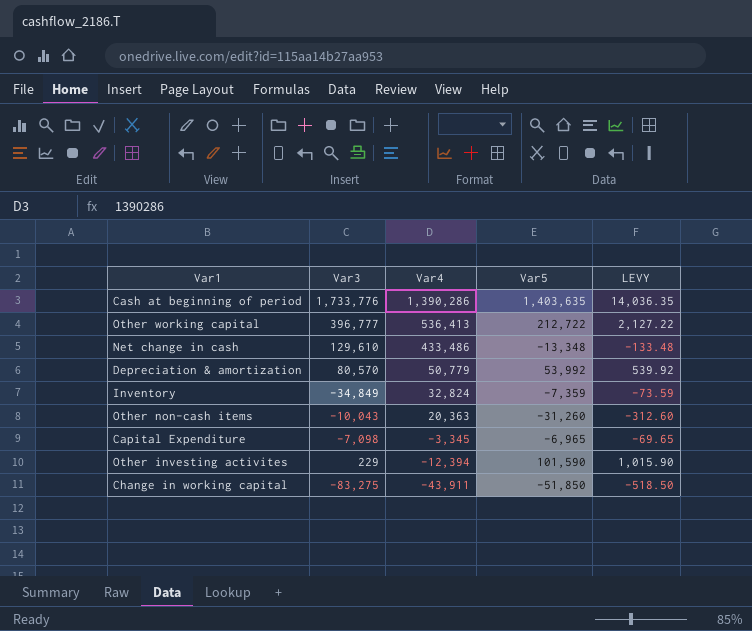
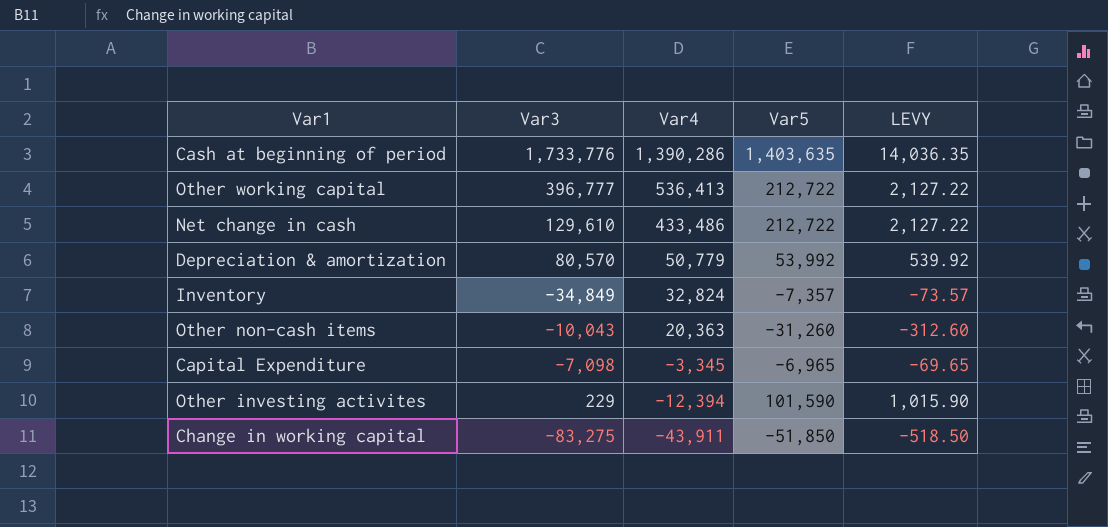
Net change in cash | Var5: -13,348 -> 212,722
Net change in cash | LEVY: -133.48 -> 2,127.22
Inventory | Var5: -7,359 -> -7,357
Inventory | LEVY: -73.59 -> -73.57

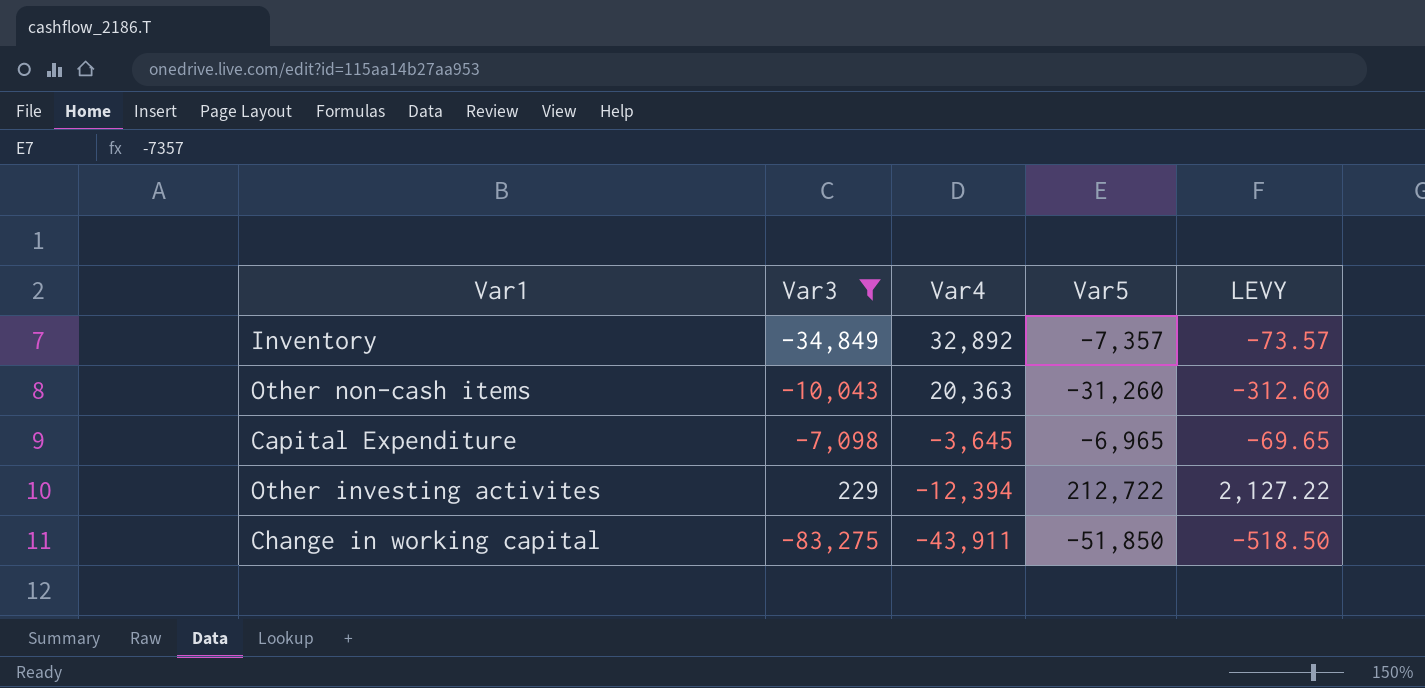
filter: none -> Var3 <= 229
Inventory | Var4: 32,824 -> 32,892
Capital Expenditure | Var4: -3,345 -> -3,645
Other investing activites | Var5: 101,590 -> 212,722
Other investing activites | LEVY: 1,015.90 -> 2,127.22

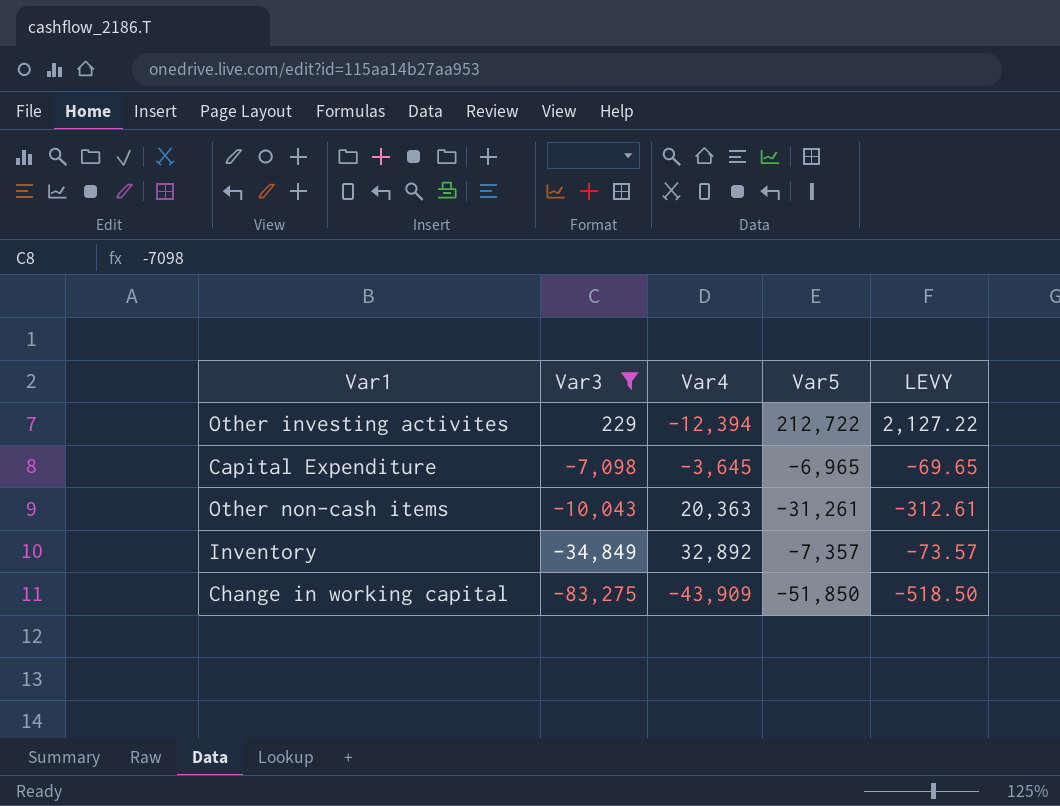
row order: Var4 descending -> Var3 descending
Other non-cash items | Var5: -31,260 -> -31,261
Other non-cash items | LEVY: -312.60 -> -312.61
Change in working capital | Var4: -43,911 -> -43,909

